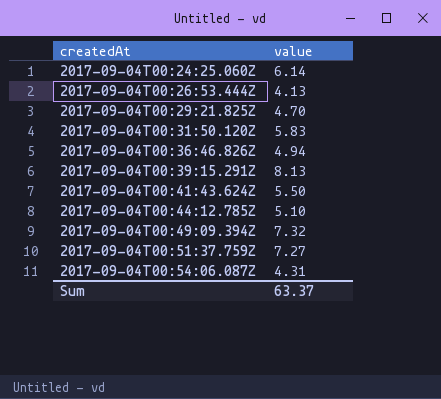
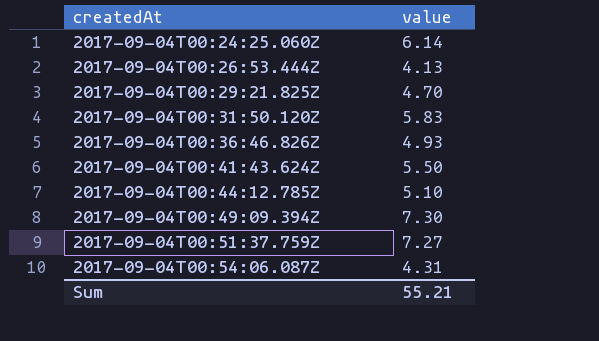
row 2017-09-04T00:39:15.291Z: 8.13 -> none
2017-09-04T00:36:46.826Z | value: 4.94 -> 4.93
2017-09-04T00:49:09.394Z | value: 7.32 -> 7.30
Sum | value: 63.37 -> 55.21

